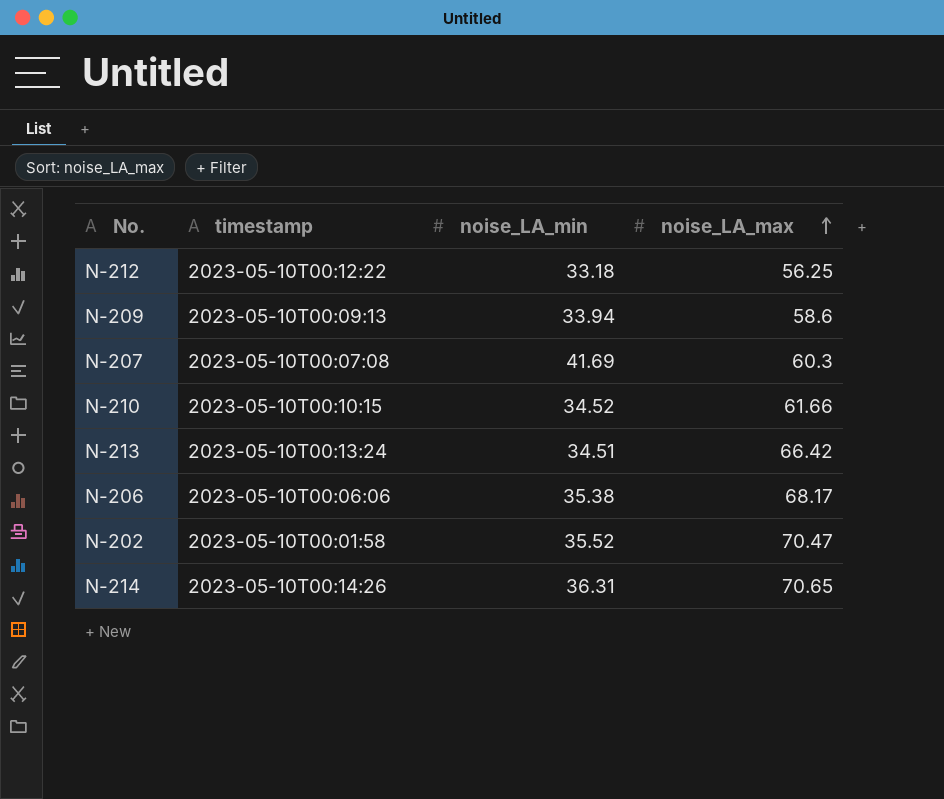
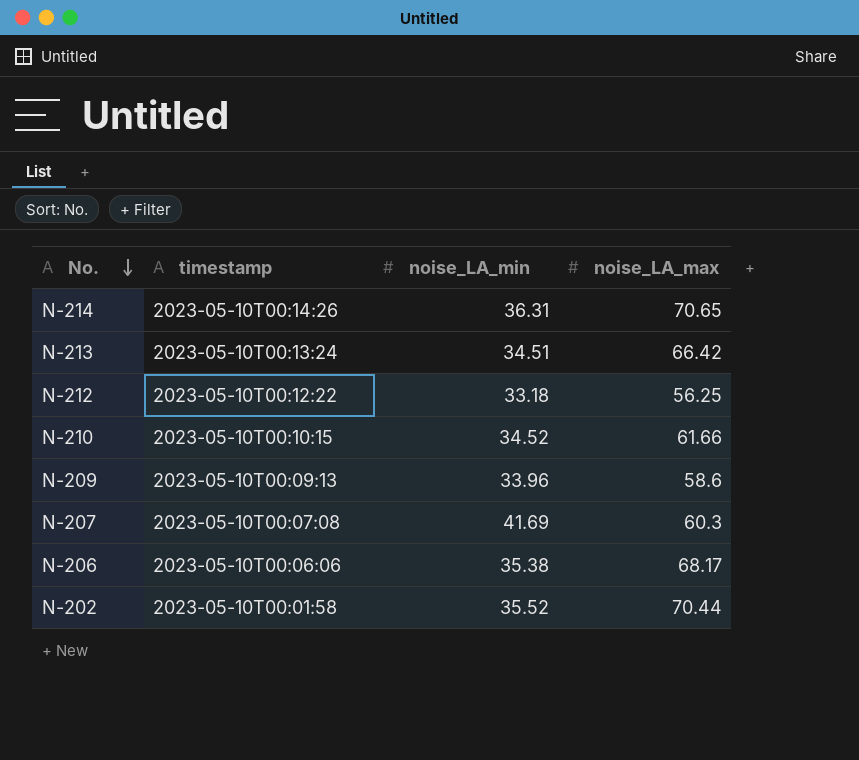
row order: noise_LA_max ascending -> No. descending
N-209 | noise_LA_min: 33.94 -> 33.96
N-202 | noise_LA_max: 70.47 -> 70.44

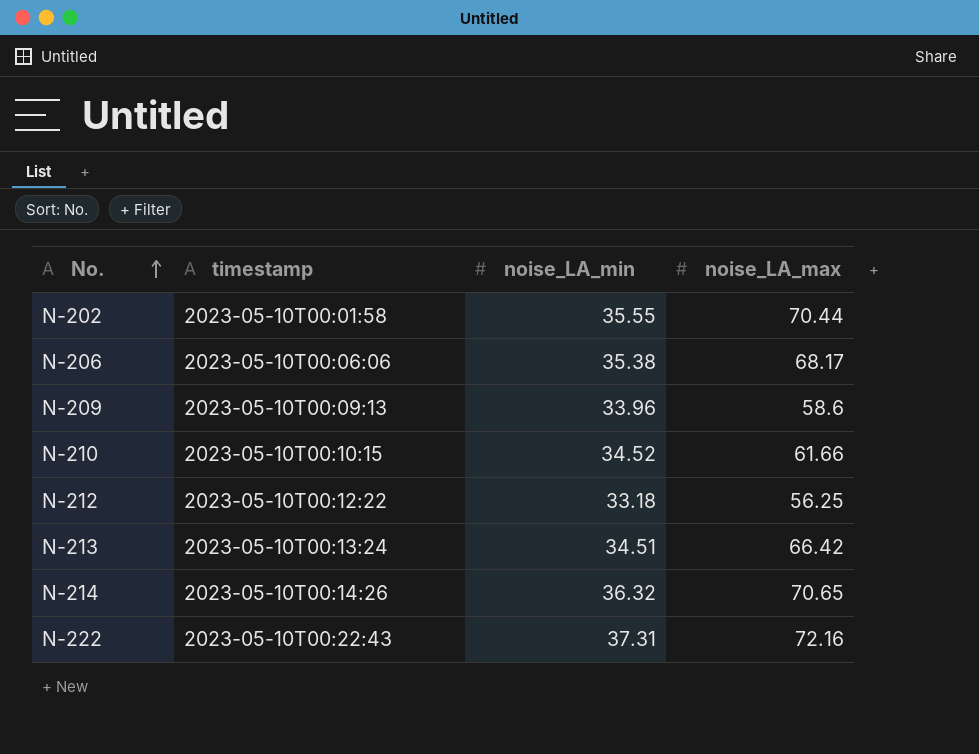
row order: No. descending -> No. ascending
row N-207: 2023-05-10T00:07:08 | 41.69 | 60.3 -> none
N-202 | noise_LA_min: 35.52 -> 35.55
N-214 | noise_LA_min: 36.31 -> 36.32
row N-222: none -> 2023-05-10T00:22:43 | 37.31 | 72.16

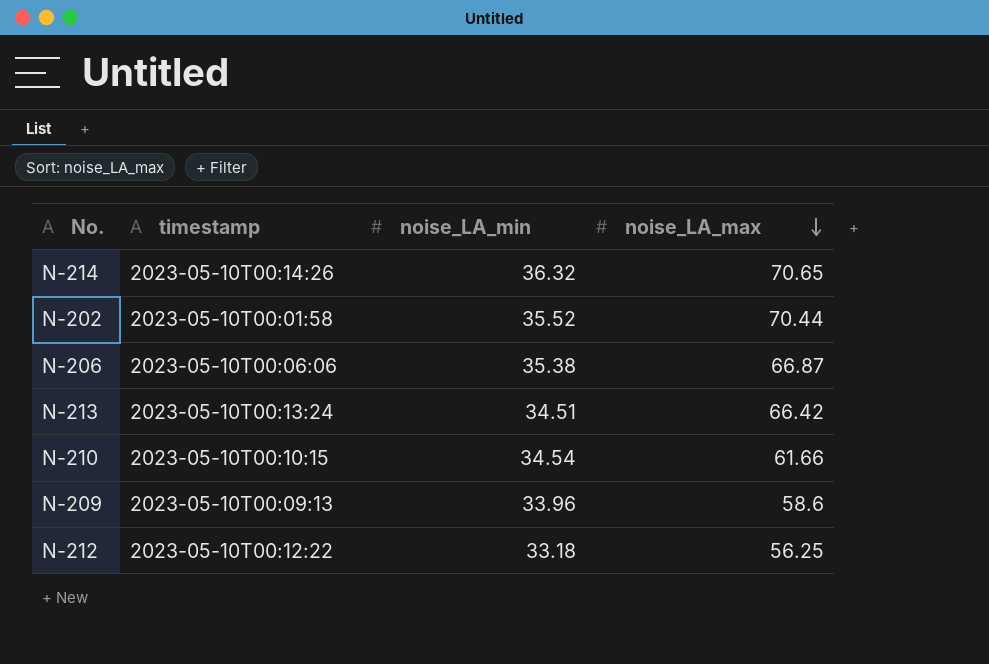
row order: No. ascending -> noise_LA_max descending
row N-222: 2023-05-10T00:22:43 | 37.31 | 72.16 -> none
N-202 | noise_LA_min: 35.55 -> 35.52
N-206 | noise_LA_max: 68.17 -> 66.87
N-210 | noise_LA_min: 34.52 -> 34.54

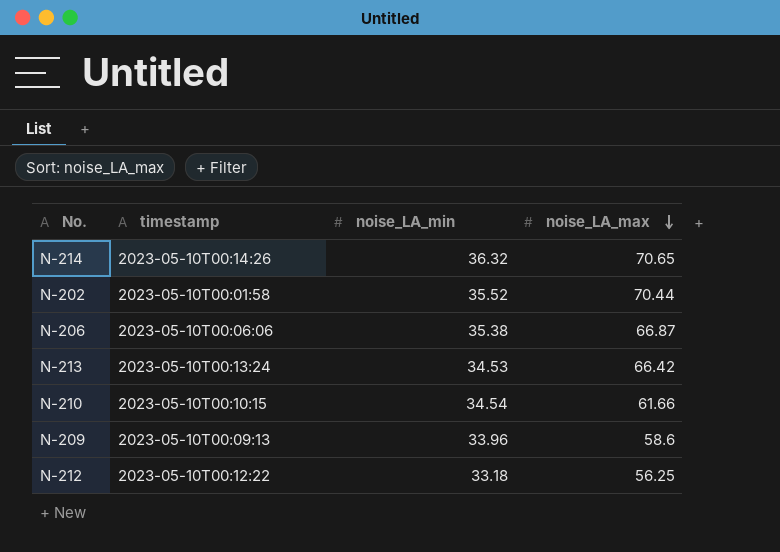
N-213 | noise_LA_min: 34.51 -> 34.53

